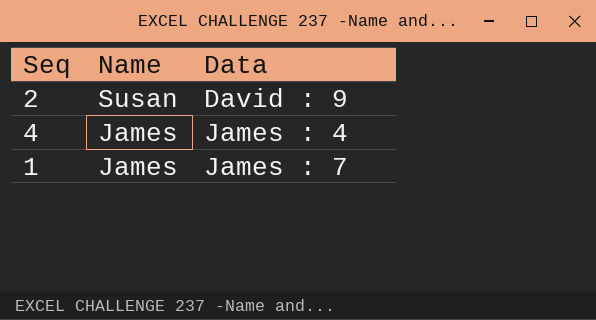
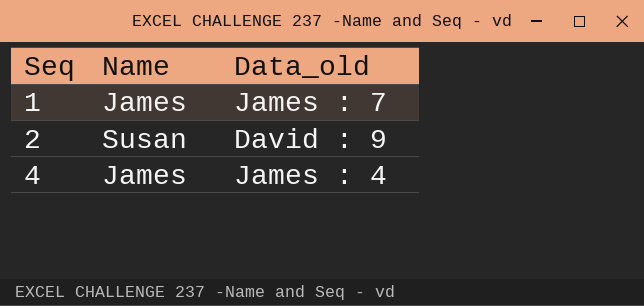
row order: Name descending -> Seq ascending
column name: Data -> Data_old

